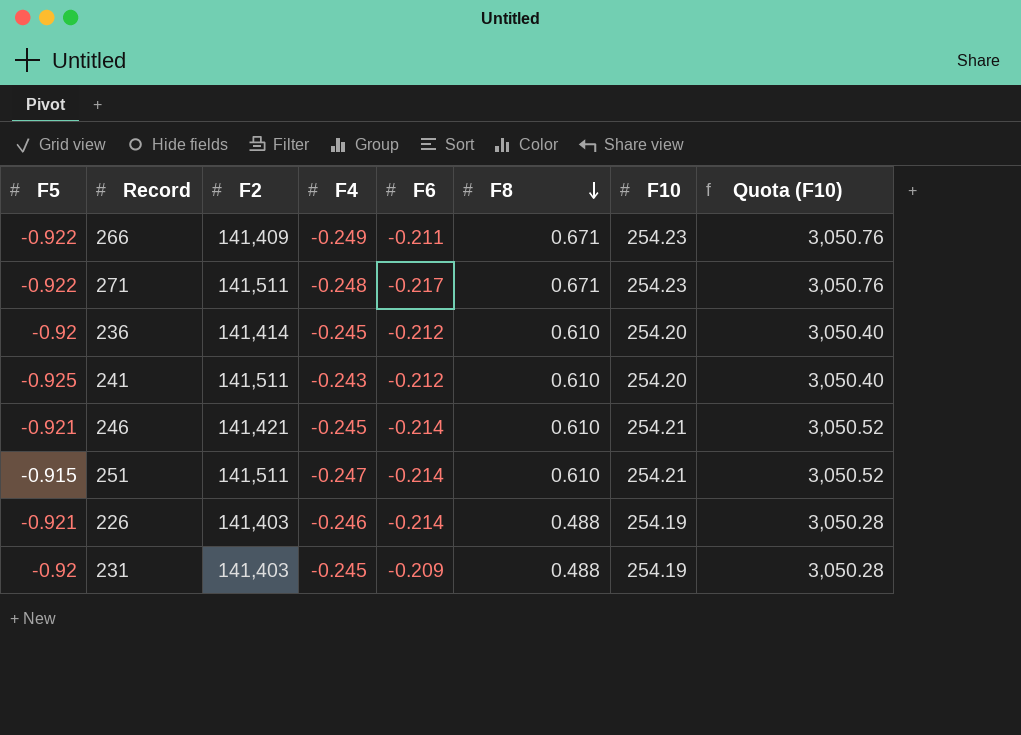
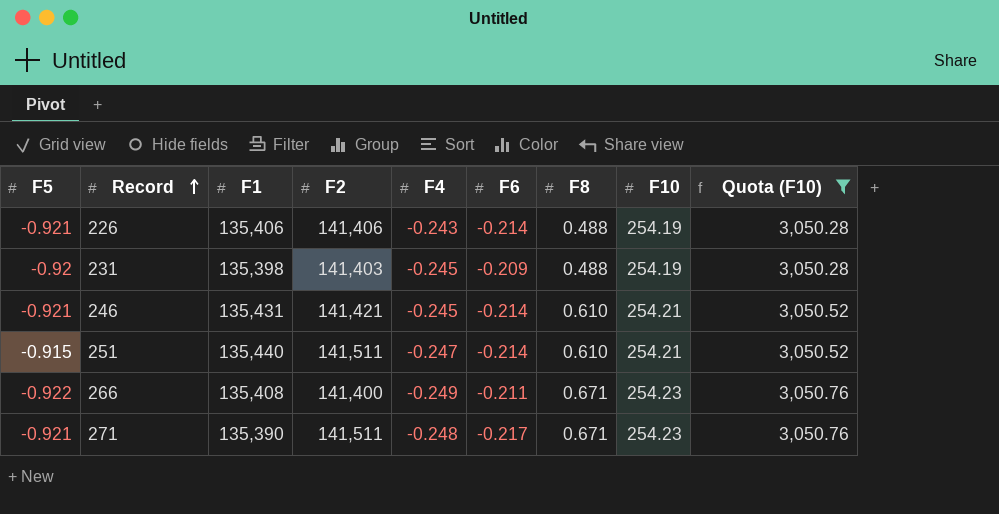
filter: none -> Quota (F10) != 3,050.40
row order: F8 descending -> Record ascending
column F1 | position: none -> 3
226 | F2: 141,403 -> 141,406
226 | F4: -0.246 -> -0.243
266 | F2: 141,409 -> 141,400
271 | F5: -0.922 -> -0.921

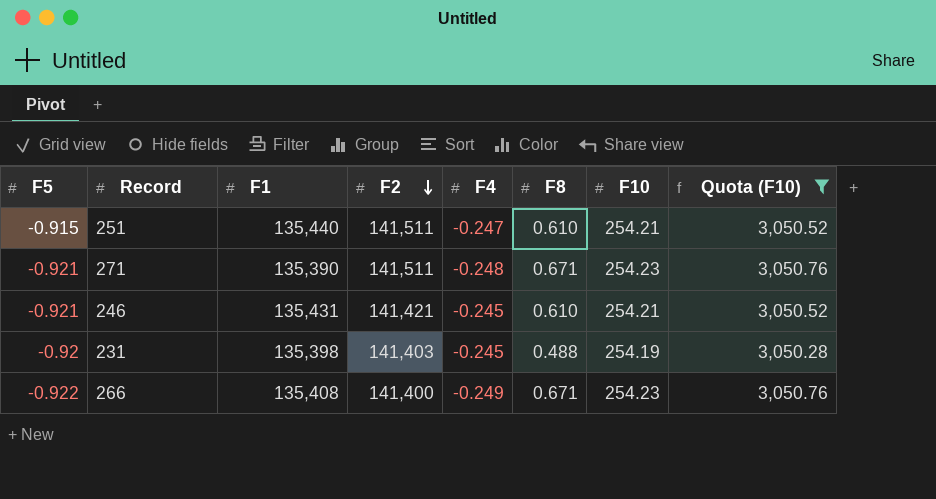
row order: Record ascending -> F2 descending
column F6 | position: 6 -> none
row 226: -0.921 | 135,406 | 141,406 | -0.243 | -0.214 | 0.488 | 254.19 | 3,050.28 -> none

